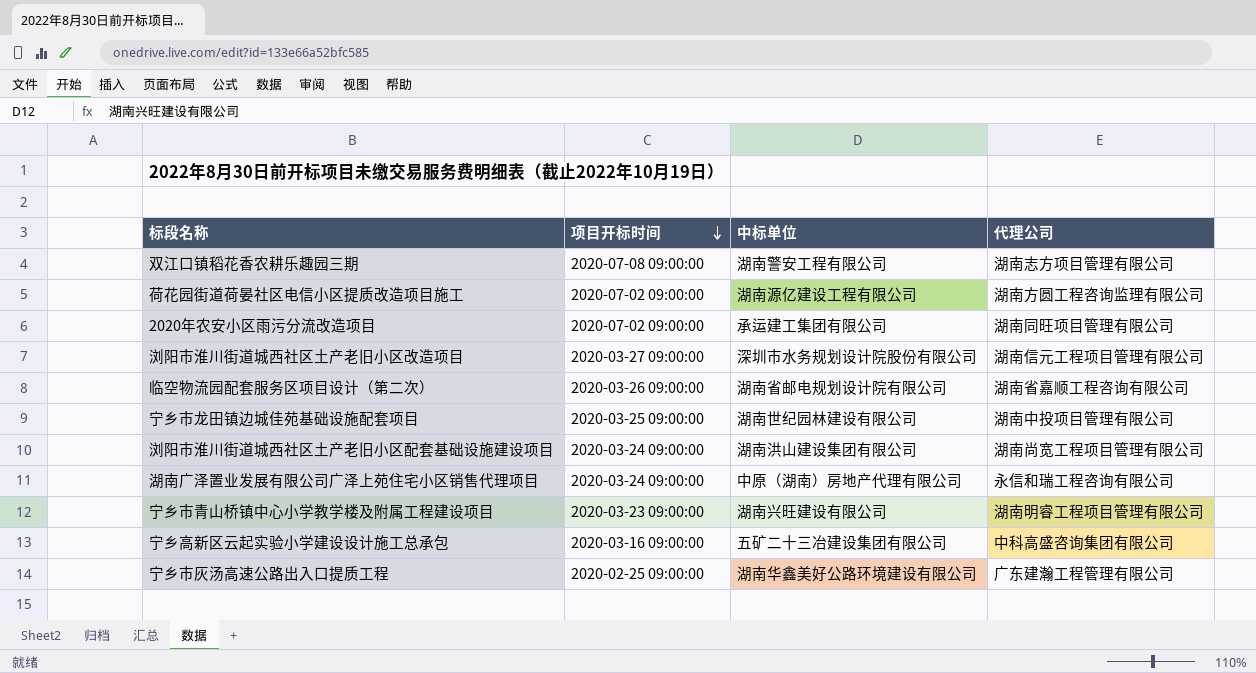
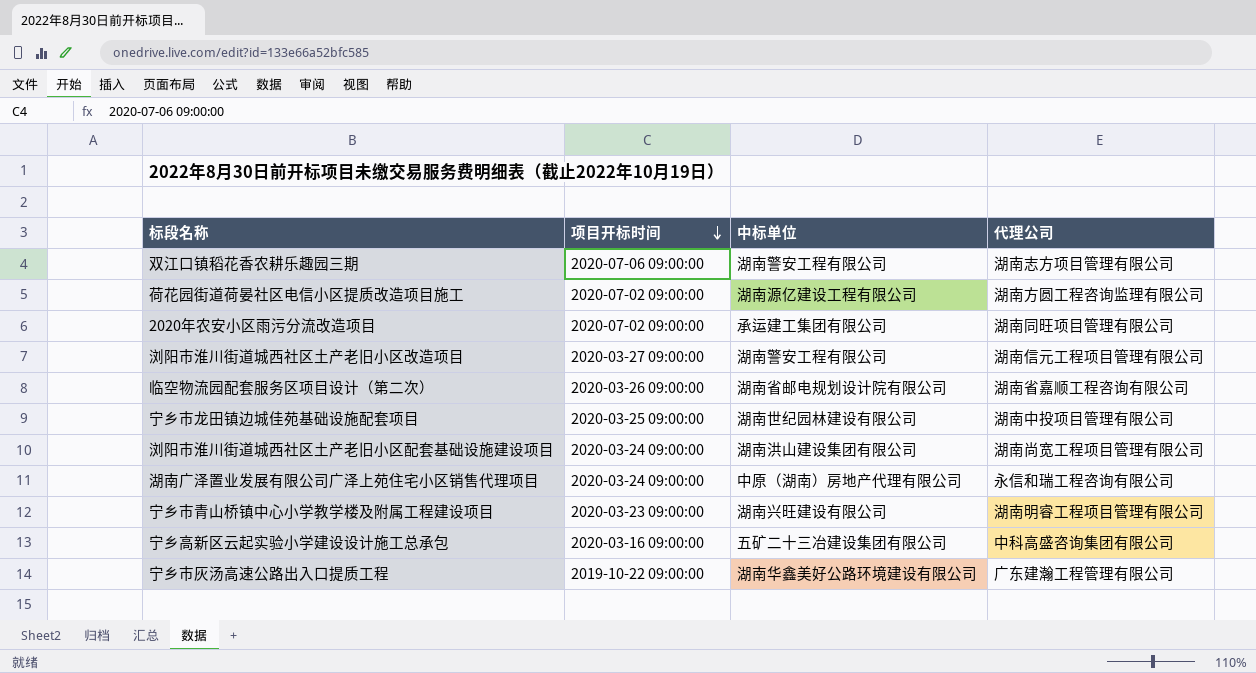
双江口镇稻花香农耕乐趣园三期 | 项目开标时间: 2020-07-08 09:00:00 -> 2020-07-06 09:00:00
浏阳市淮川街道城西社区土产老旧小区改造项目 | 中标单位: 深圳市水务规划设计院股份有限公司 -> 湖南警安工程有限公司
宁乡市灰汤高速公路出入口提质工程 | 项目开标时间: 2020-02-25 09:00:00 -> 2019-10-22 09:00:00

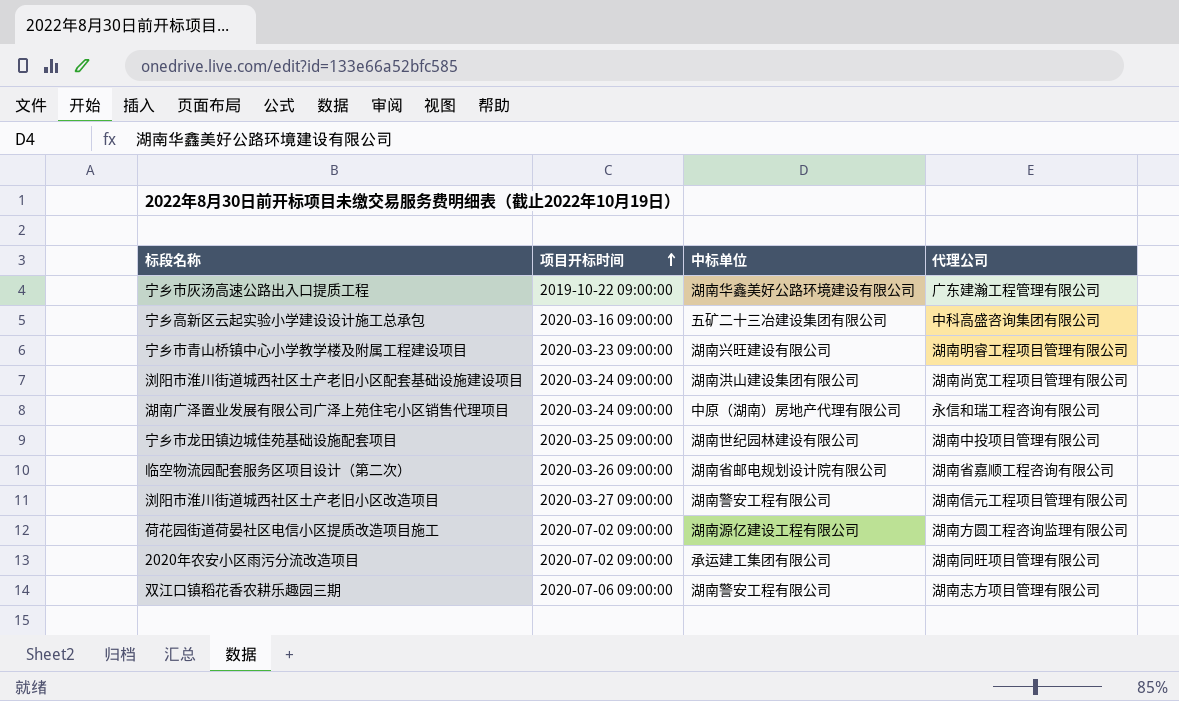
row order: 项目开标时间 descending -> 项目开标时间 ascending

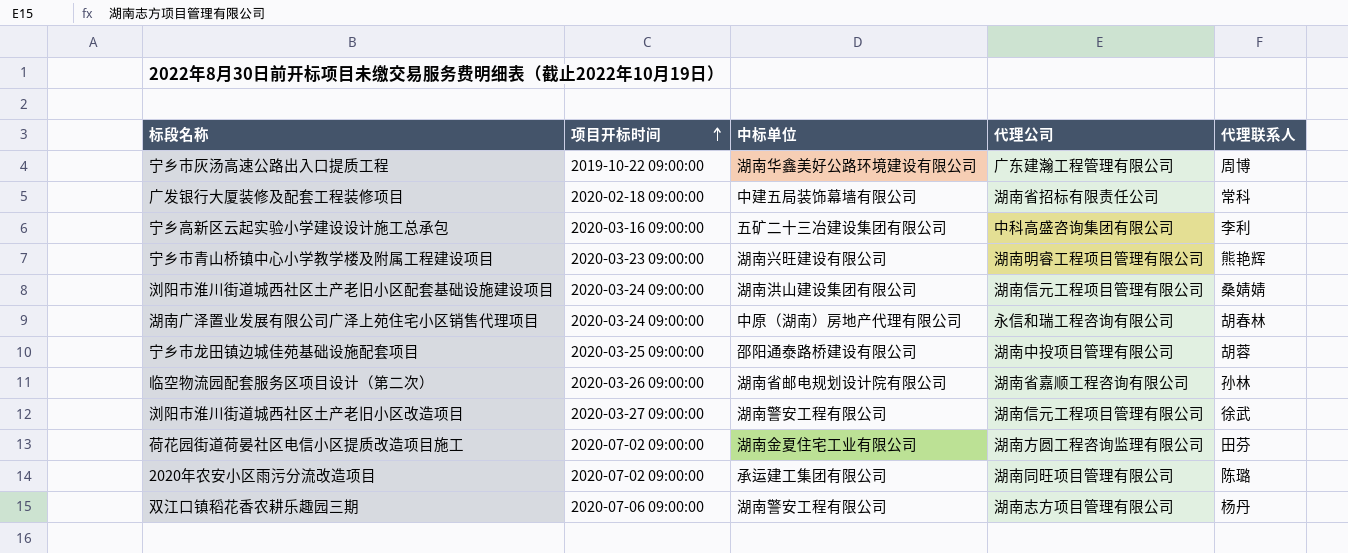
column 代理联系人 | position: none -> 5
row 广发银行大厦装修及配套工程装修项目: none -> 2020-02-18 09:00:00 | 中建五局装饰幕墙有限公司 | 湖南省招标有限责任公司 | 常科
浏阳市淮川街道城西社区土产老旧小区配套基础设施建设项目 | 代理公司: 湖南尚宽工程项目管理有限公司 -> 湖南信元工程项目管理有限公司
宁乡市龙田镇边城佳苑基础设施配套项目 | 中标单位: 湖南世纪园林建设有限公司 -> 邵阳通泰路桥建设有限公司
荷花园街道荷晏社区电信小区提质改造项目施工 | 中标单位: 湖南源亿建设工程有限公司 -> 湖南金夏住宅工业有限公司

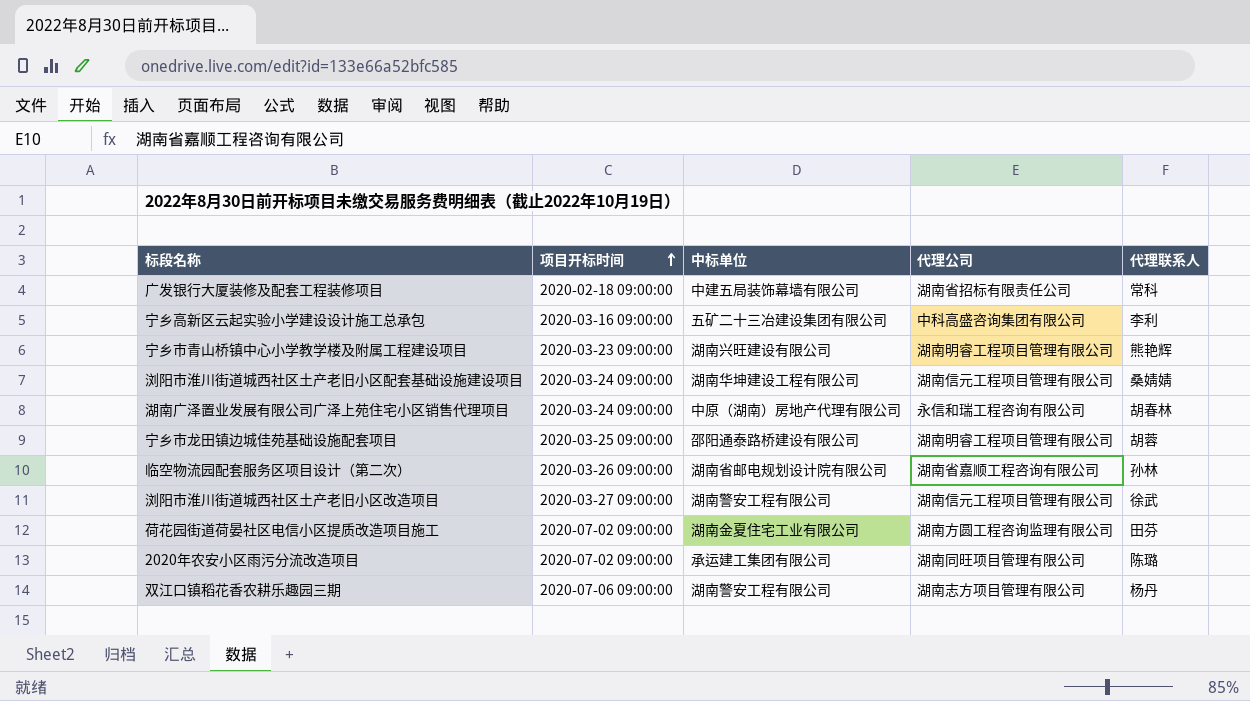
row 宁乡市灰汤高速公路出入口提质工程: 2019-10-22 09:00:00 | 湖南华鑫美好公路环境建设有限公司 | 广东建瀚工程管理有限公司 | 周博 -> none
浏阳市淮川街道城西社区土产老旧小区配套基础设施建设项目 | 中标单位: 湖南洪山建设集团有限公司 -> 湖南华坤建设工程有限公司
宁乡市龙田镇边城佳苑基础设施配套项目 | 代理公司: 湖南中投项目管理有限公司 -> 湖南明睿工程项目管理有限公司

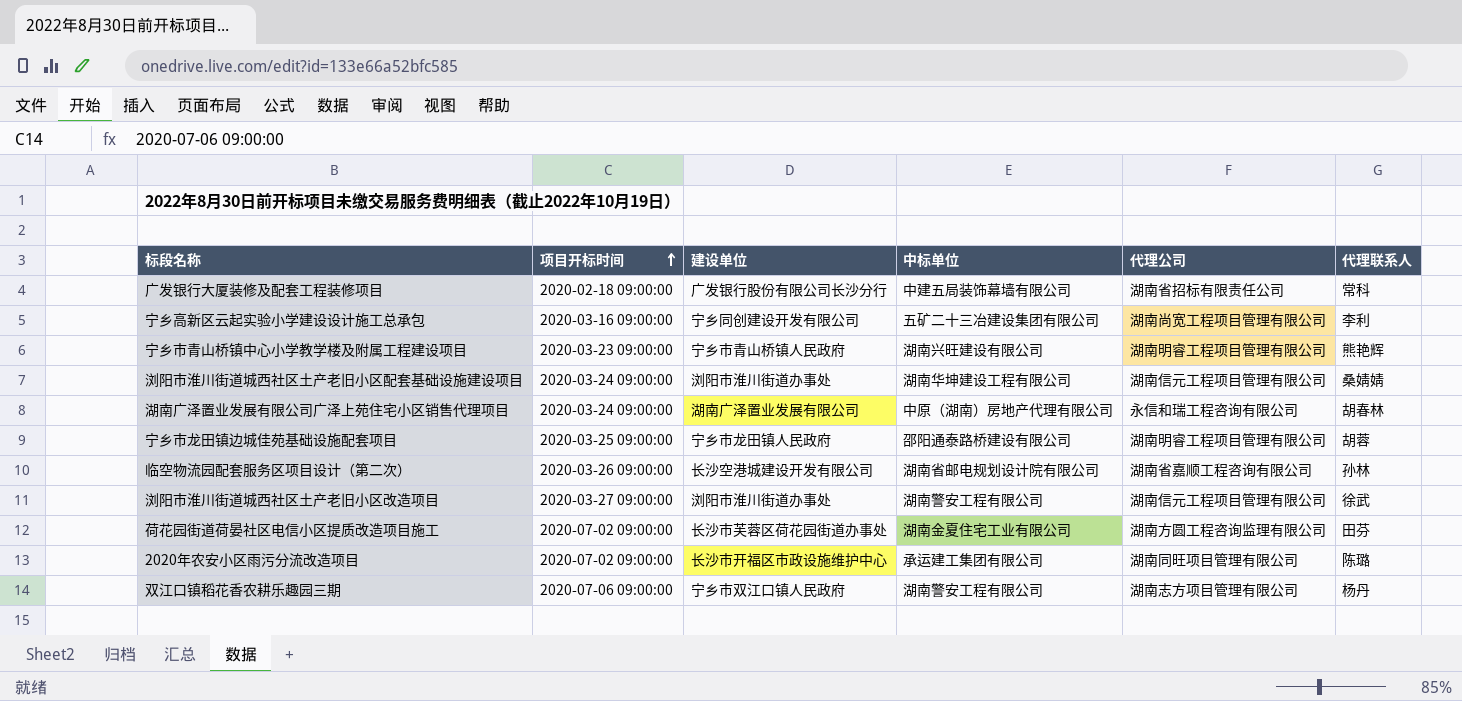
column 建设单位 | position: none -> 3
宁乡高新区云起实验小学建设设计施工总承包 | 代理公司: 中科高盛咨询集团有限公司 -> 湖南尚宽工程项目管理有限公司

